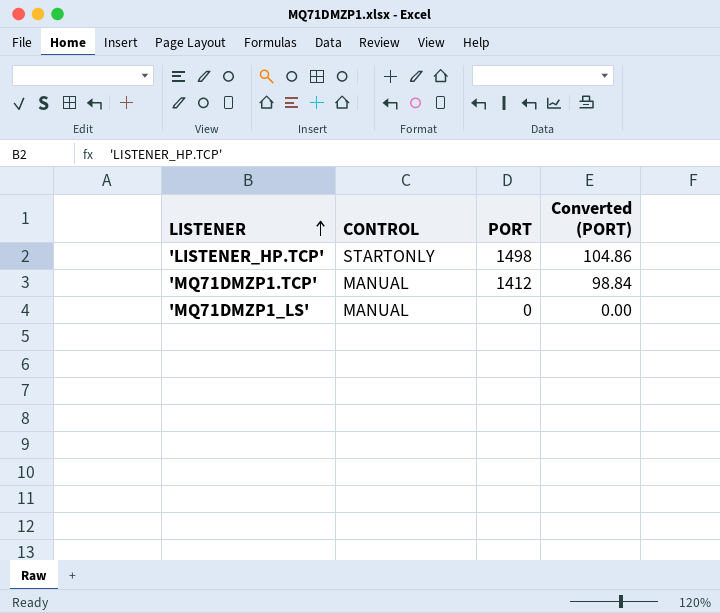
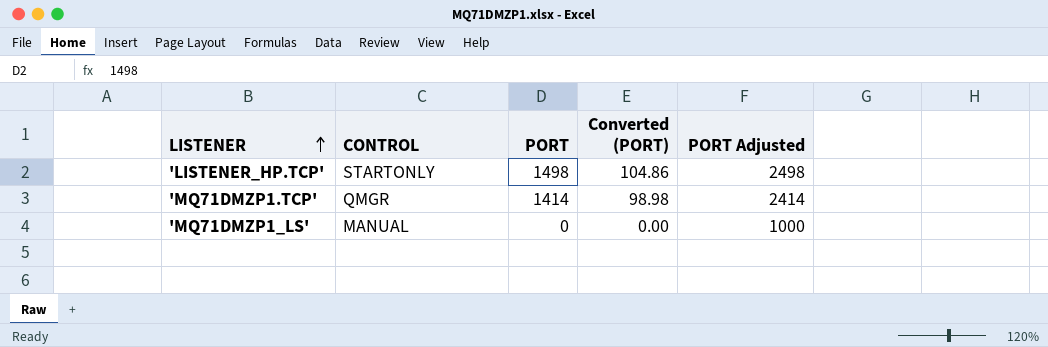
column PORT Adjusted | formula: none -> [PORT] + 1000
'MQ71DMZP1.TCP' | CONTROL: MANUAL -> QMGR
'MQ71DMZP1.TCP' | PORT: 1412 -> 1414
'MQ71DMZP1.TCP' | Converted (PORT): 98.84 -> 98.98

